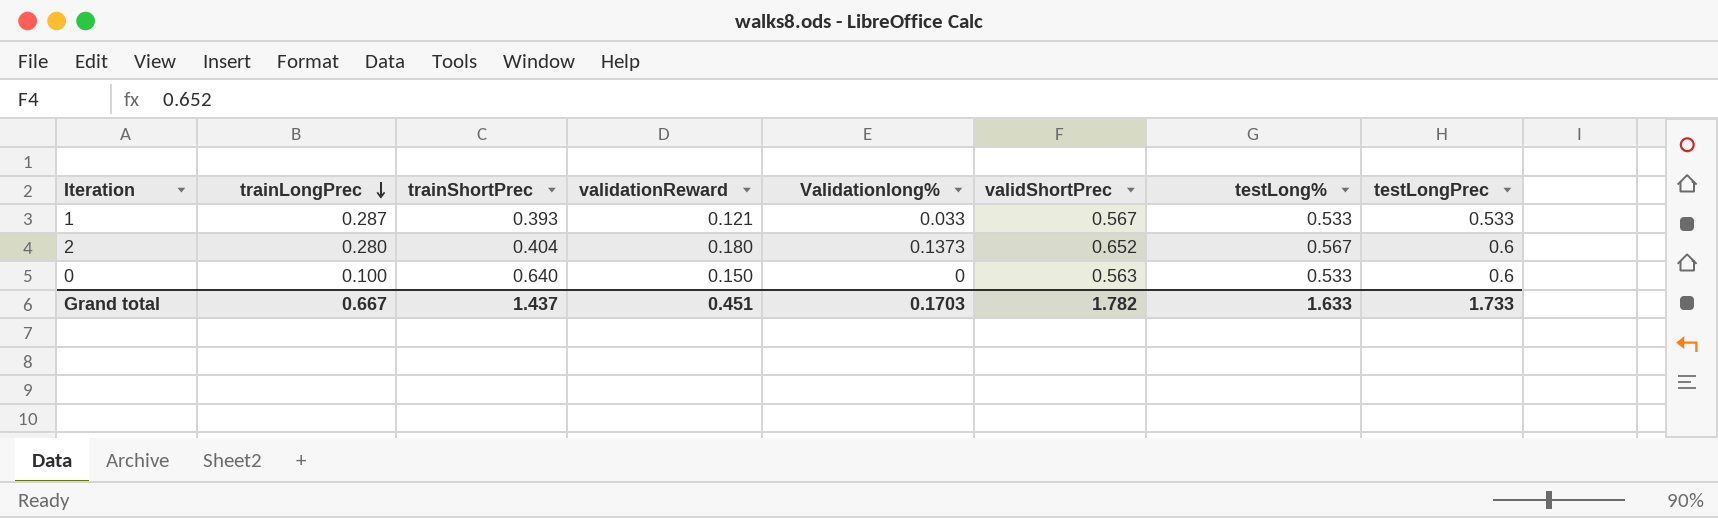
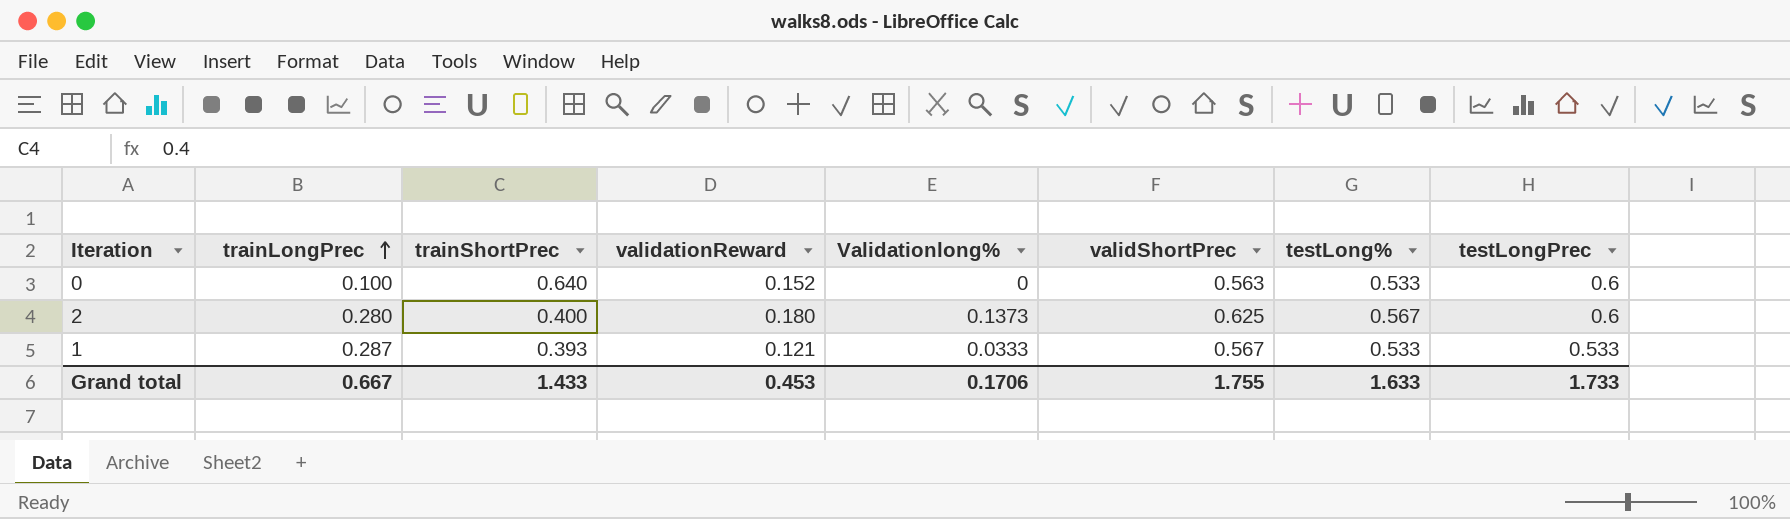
row order: trainLongPrec descending -> trainLongPrec ascending
0 | validationReward: 0.150 -> 0.152
2 | trainShortPrec: 0.404 -> 0.400
2 | validShortPrec: 0.652 -> 0.625
1 | Validationlong%: 0.033 -> 0.0333
Grand total | trainShortPrec: 1.437 -> 1.433
Grand total | validationReward: 0.451 -> 0.453
Grand total | Validationlong%: 0.1703 -> 0.1706
Grand total | validShortPrec: 1.782 -> 1.755

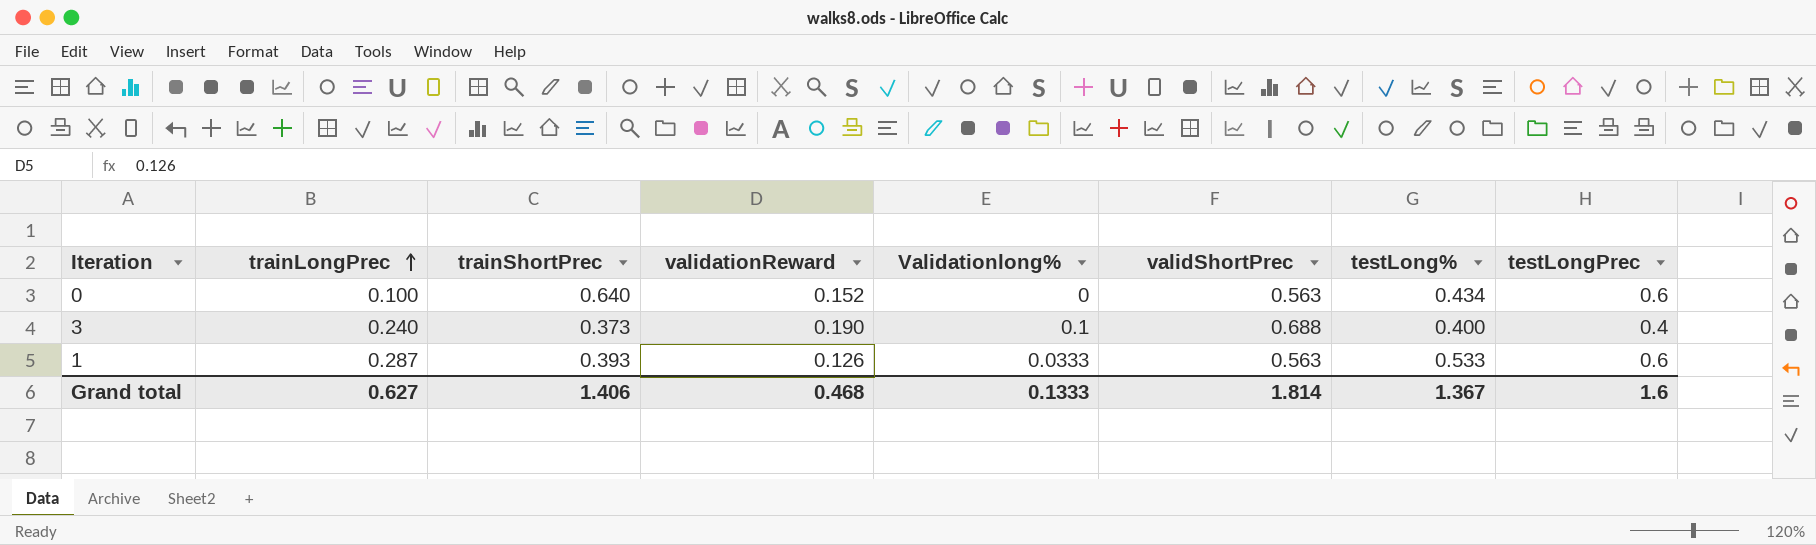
row 2: 0.280 | 0.400 | 0.180 | 0.1373 | 0.625 | 0.567 | 0.6 -> none
0 | testLong%: 0.533 -> 0.434
row 3: none -> 0.240 | 0.373 | 0.190 | 0.1 | 0.688 | 0.400 | 0.4
1 | validationReward: 0.121 -> 0.126
1 | validShortPrec: 0.567 -> 0.563
1 | testLongPrec: 0.533 -> 0.6
Grand total | trainLongPrec: 0.667 -> 0.627
Grand total | trainShortPrec: 1.433 -> 1.406
Grand total | validationReward: 0.453 -> 0.468
Grand total | Validationlong%: 0.1706 -> 0.1333
Grand total | validShortPrec: 1.755 -> 1.814
Grand total | testLong%: 1.633 -> 1.367
Grand total | testLongPrec: 1.733 -> 1.6

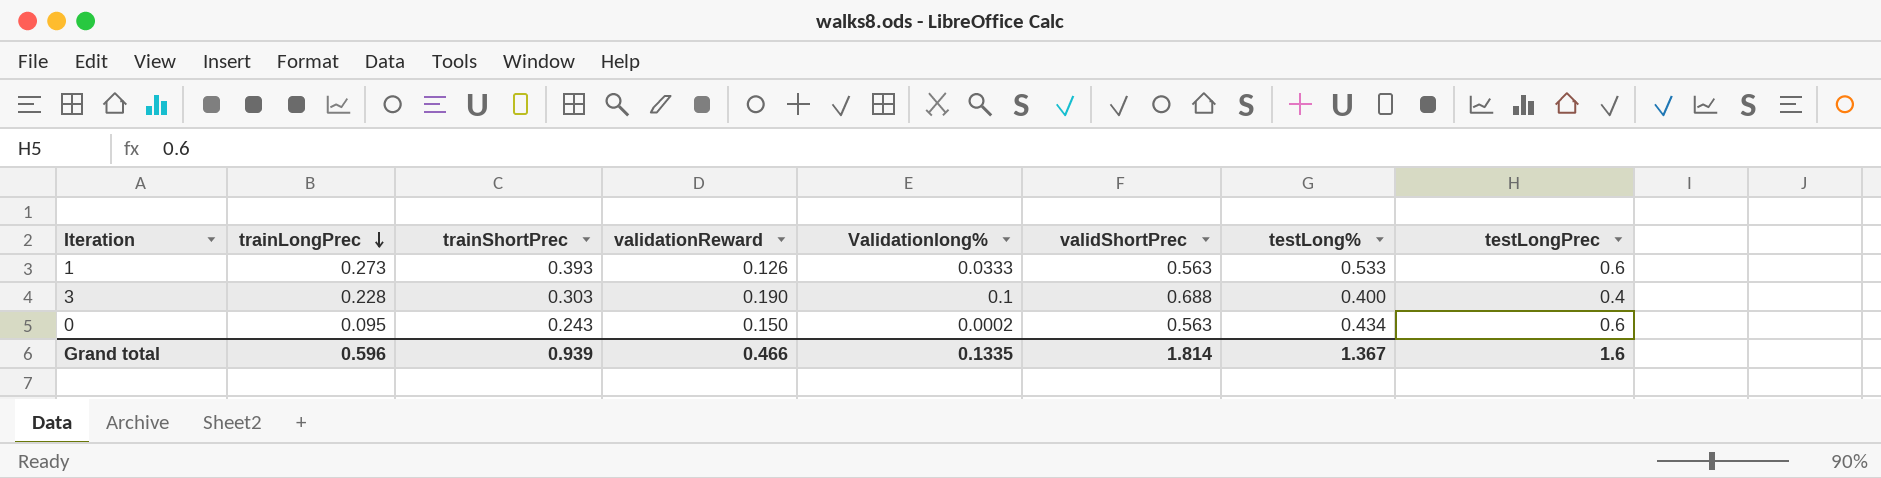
row order: trainLongPrec ascending -> trainLongPrec descending
1 | trainLongPrec: 0.287 -> 0.273
3 | trainLongPrec: 0.240 -> 0.228
3 | trainShortPrec: 0.373 -> 0.303
0 | trainLongPrec: 0.100 -> 0.095
0 | trainShortPrec: 0.640 -> 0.243
0 | validationReward: 0.152 -> 0.150
0 | Validationlong%: 0 -> 0.0002
Grand total | trainLongPrec: 0.627 -> 0.596
Grand total | trainShortPrec: 1.406 -> 0.939
Grand total | validationReward: 0.468 -> 0.466
Grand total | Validationlong%: 0.1333 -> 0.1335

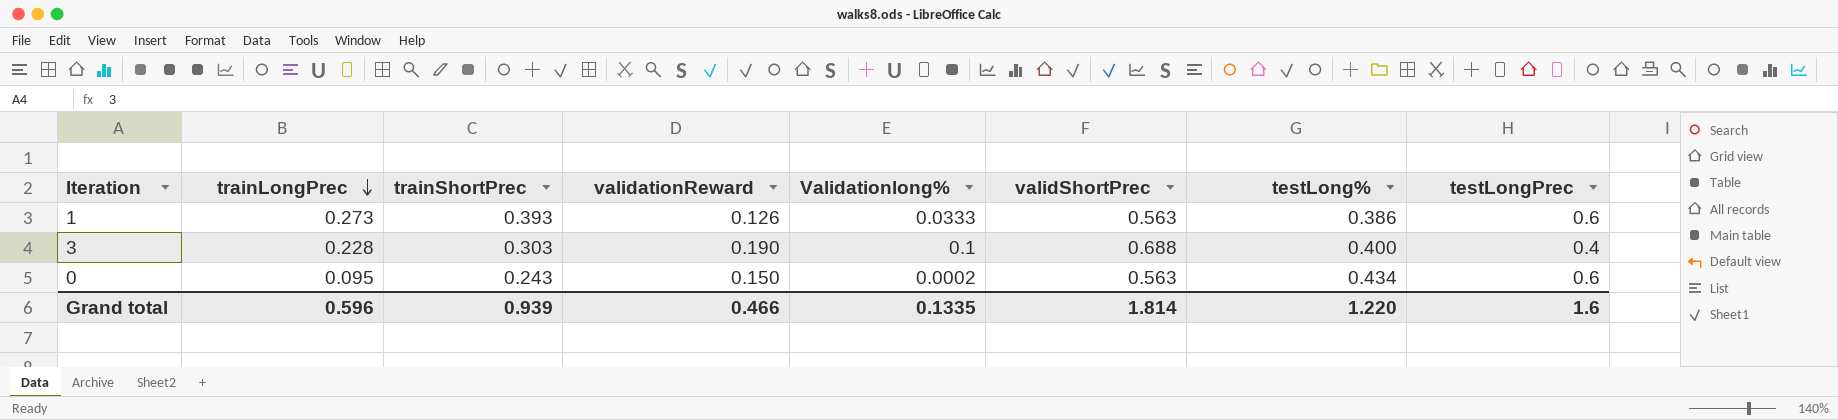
1 | testLong%: 0.533 -> 0.386
Grand total | testLong%: 1.367 -> 1.220

